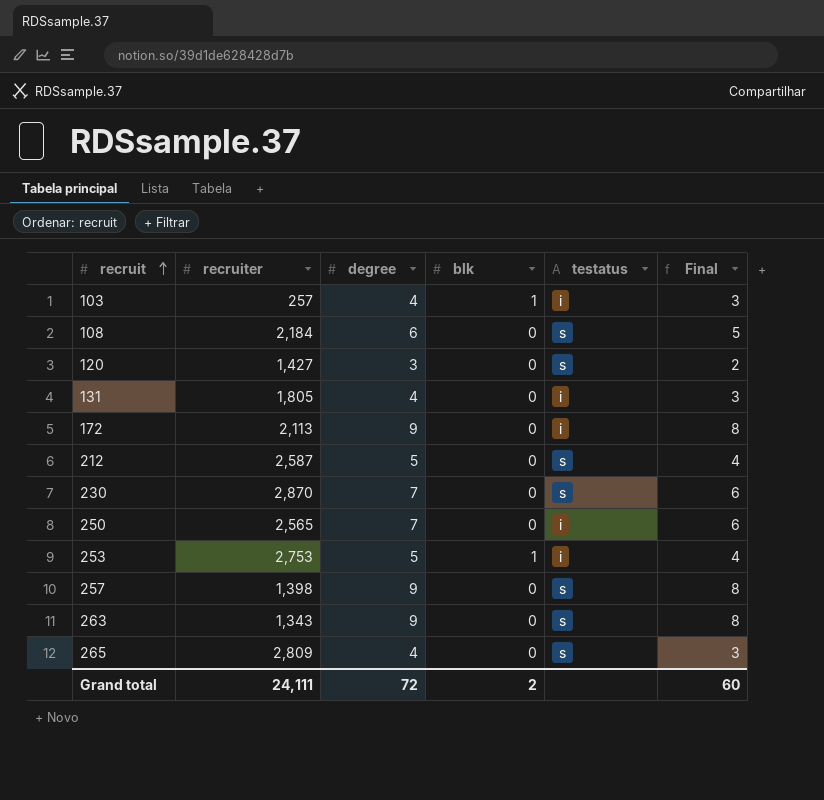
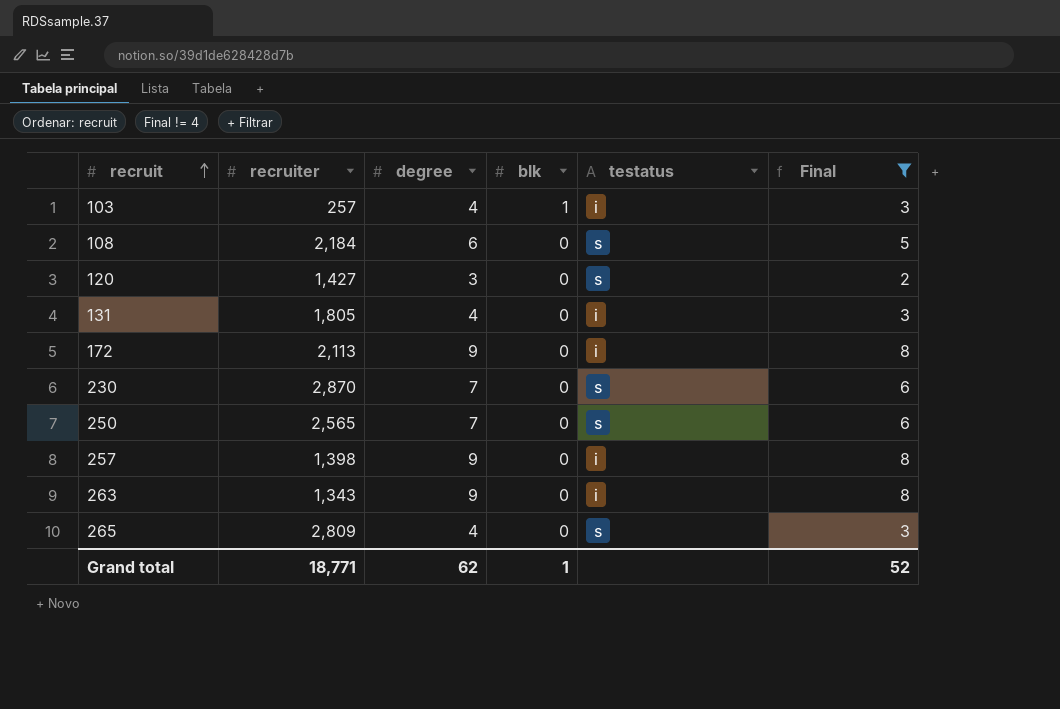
filter: none -> Final != 4
250 | testatus: i -> s
257 | testatus: s -> i
263 | testatus: s -> i
Grand total | recruiter: 24,111 -> 18,771
Grand total | degree: 72 -> 62
Grand total | blk: 2 -> 1
Grand total | Final: 60 -> 52

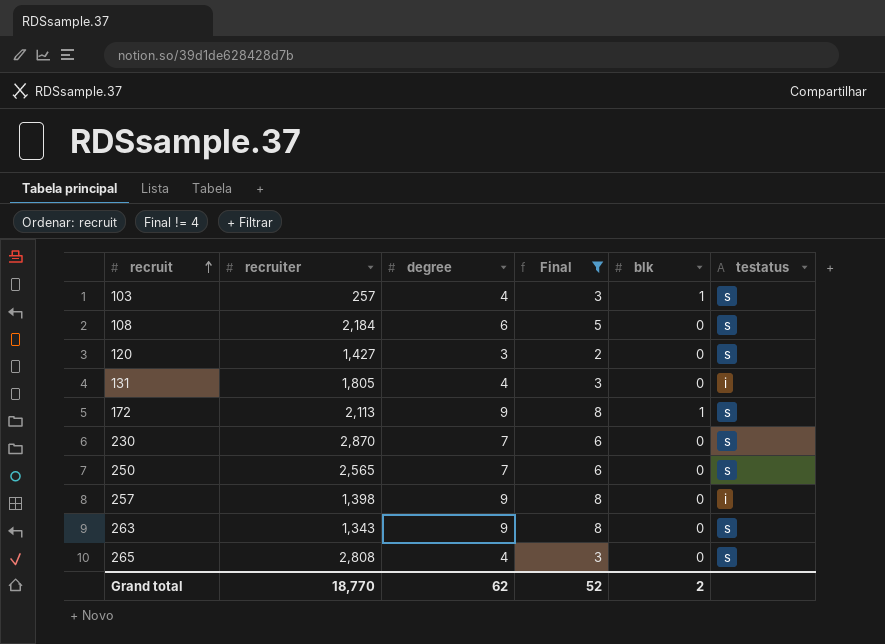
column Final | position: 6 -> 4
103 | testatus: i -> s
172 | blk: 0 -> 1
172 | testatus: i -> s
263 | testatus: i -> s
265 | recruiter: 2,809 -> 2,808
Grand total | recruiter: 18,771 -> 18,770
Grand total | blk: 1 -> 2

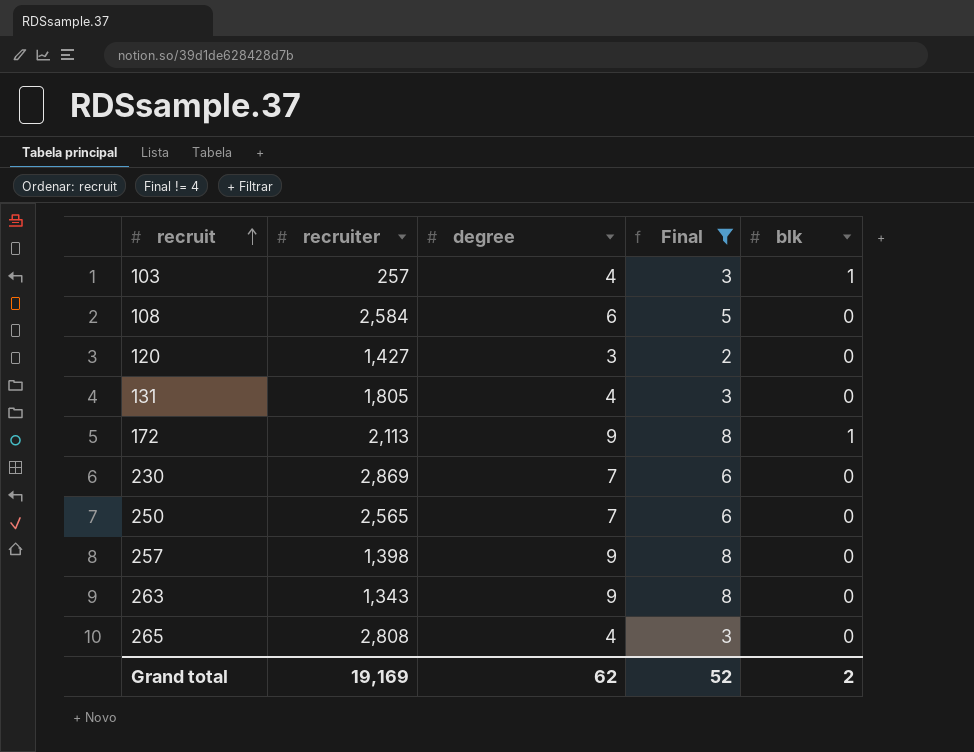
column testatus | position: 6 -> none
108 | recruiter: 2,184 -> 2,584
230 | recruiter: 2,870 -> 2,869
Grand total | recruiter: 18,770 -> 19,169

